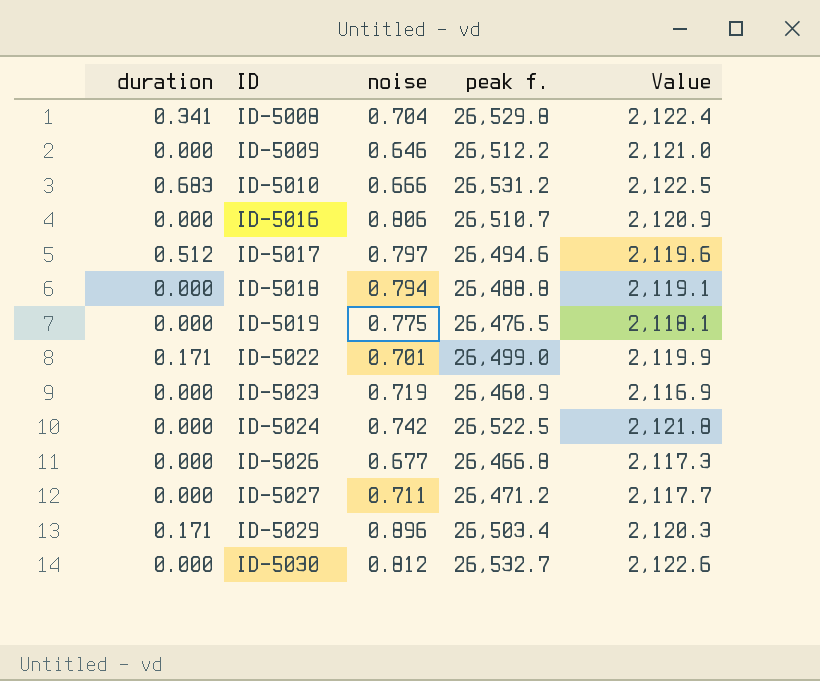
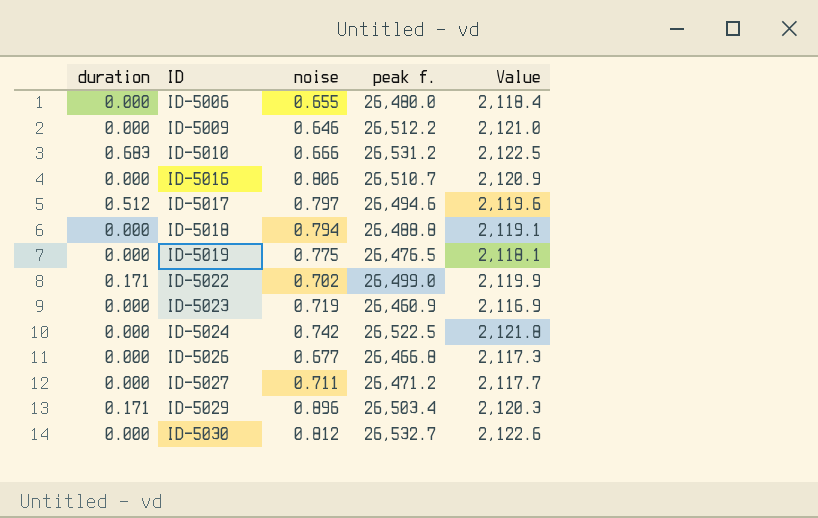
row ID-5008: 0.341 | 0.704 | 26,529.8 | 2,122.4 -> none
row ID-5006: none -> 0.000 | 0.655 | 26,480.0 | 2,118.4
ID-5022 | noise: 0.701 -> 0.702

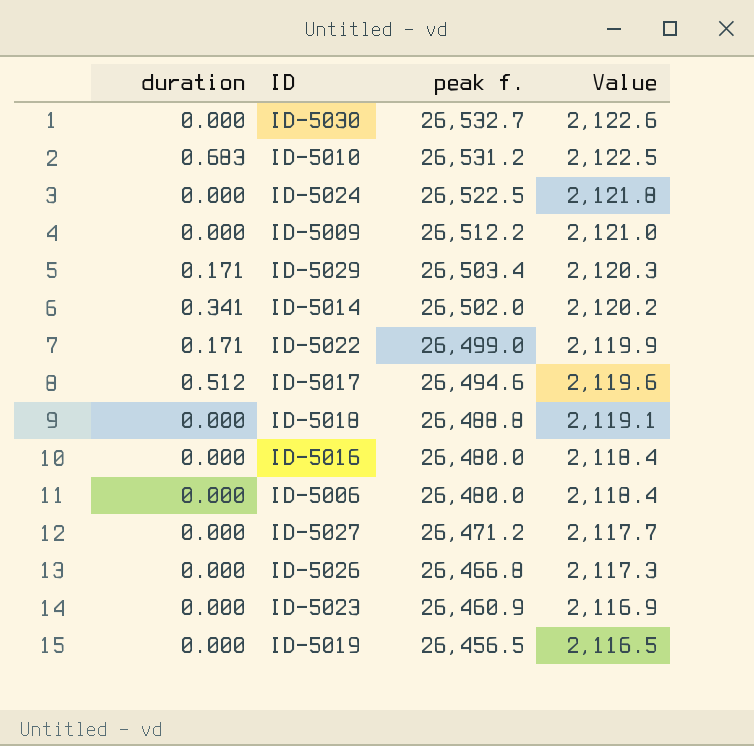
row order: ID ascending -> peak f. descending
column noise | position: 3 -> none
row ID-5014: none -> 0.341 | 26,502.0 | 2,120.2
ID-5016 | peak f.: 26,510.7 -> 26,480.0
ID-5016 | Value: 2,120.9 -> 2,118.4
ID-5019 | peak f.: 26,476.5 -> 26,456.5
ID-5019 | Value: 2,118.1 -> 2,116.5

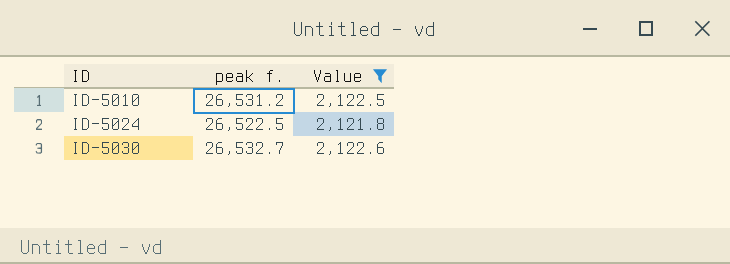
filter: none -> Value >= 2,121.8
row order: peak f. descending -> ID ascending
column duration | position: 1 -> none

